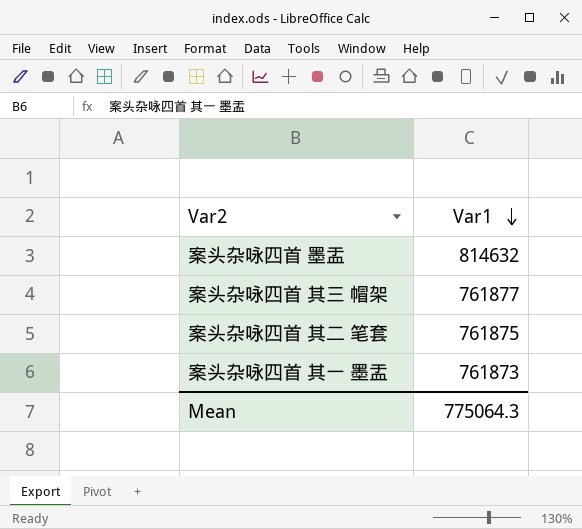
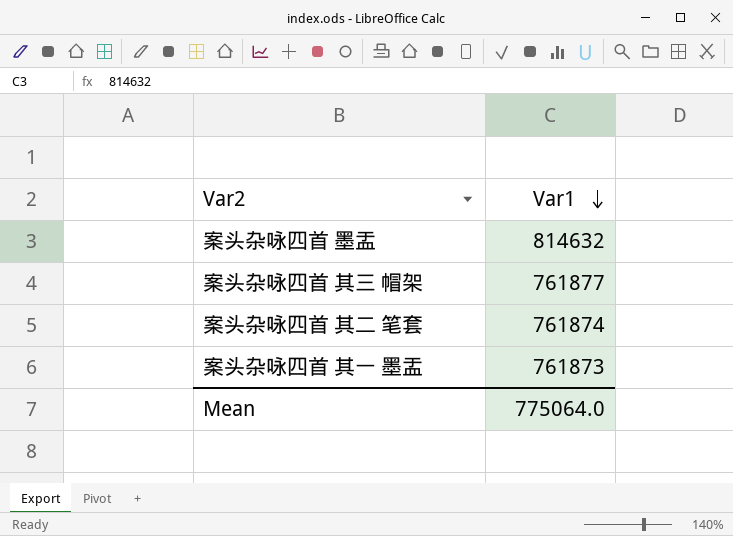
案头杂咏四首 其二 笔套 | Var1: 761875 -> 761874
Mean | Var1: 775064.3 -> 775064.0

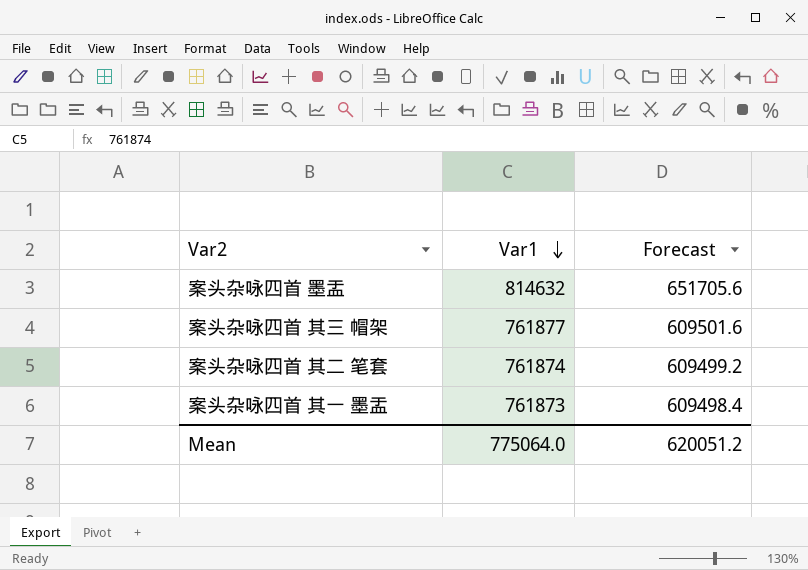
column Forecast | formula: none -> [Var1] * 0.8

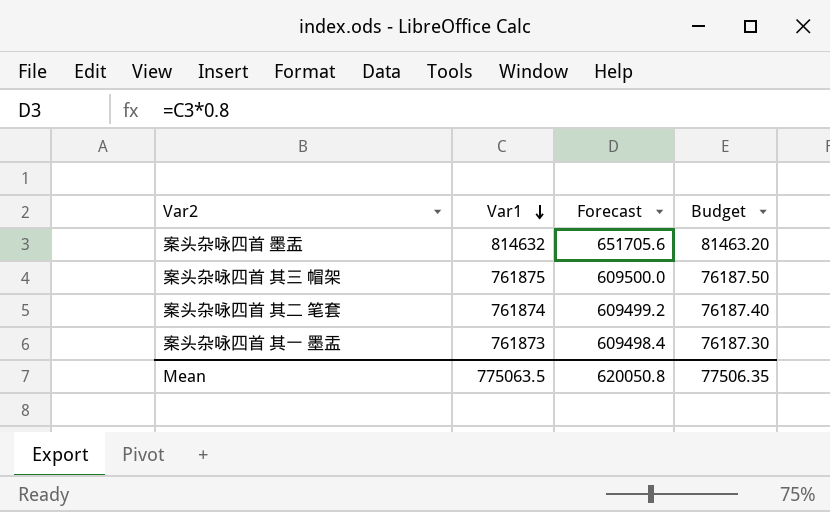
column Budget | formula: none -> [Var1] * 0.1
案头杂咏四首 其三 帽架 | Var1: 761877 -> 761875
案头杂咏四首 其三 帽架 | Forecast: 609501.6 -> 609500.0
Mean | Var1: 775064.0 -> 775063.5
Mean | Forecast: 620051.2 -> 620050.8

